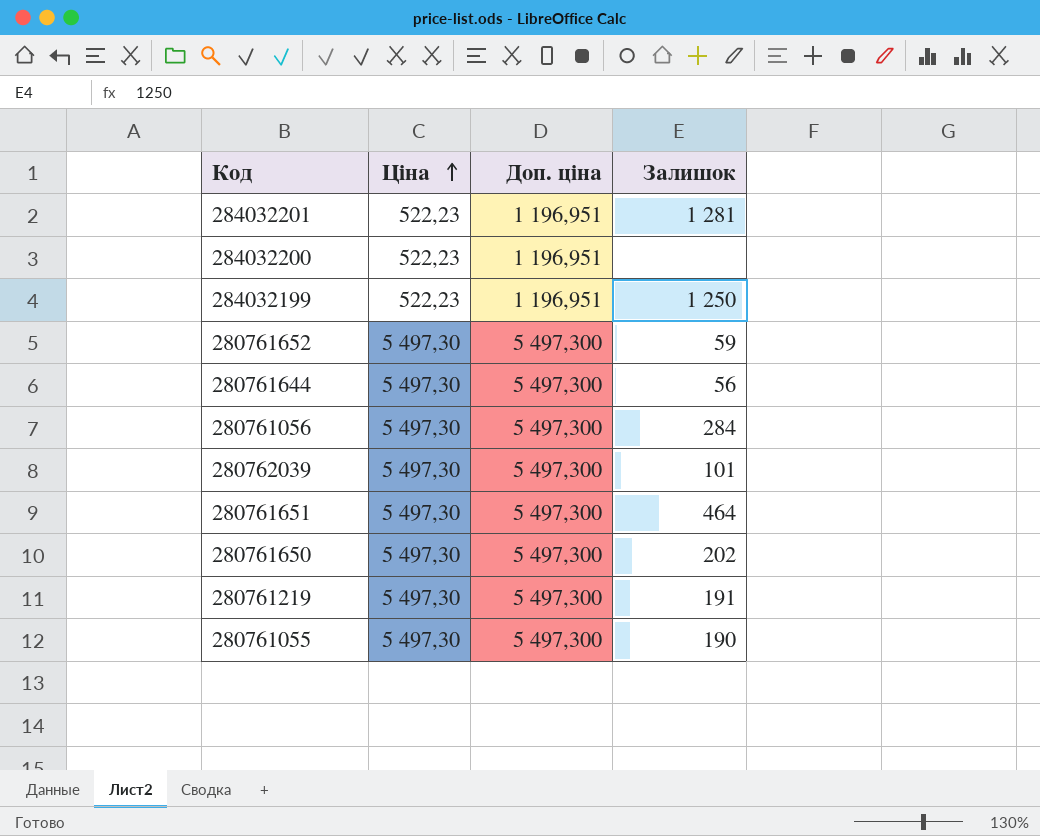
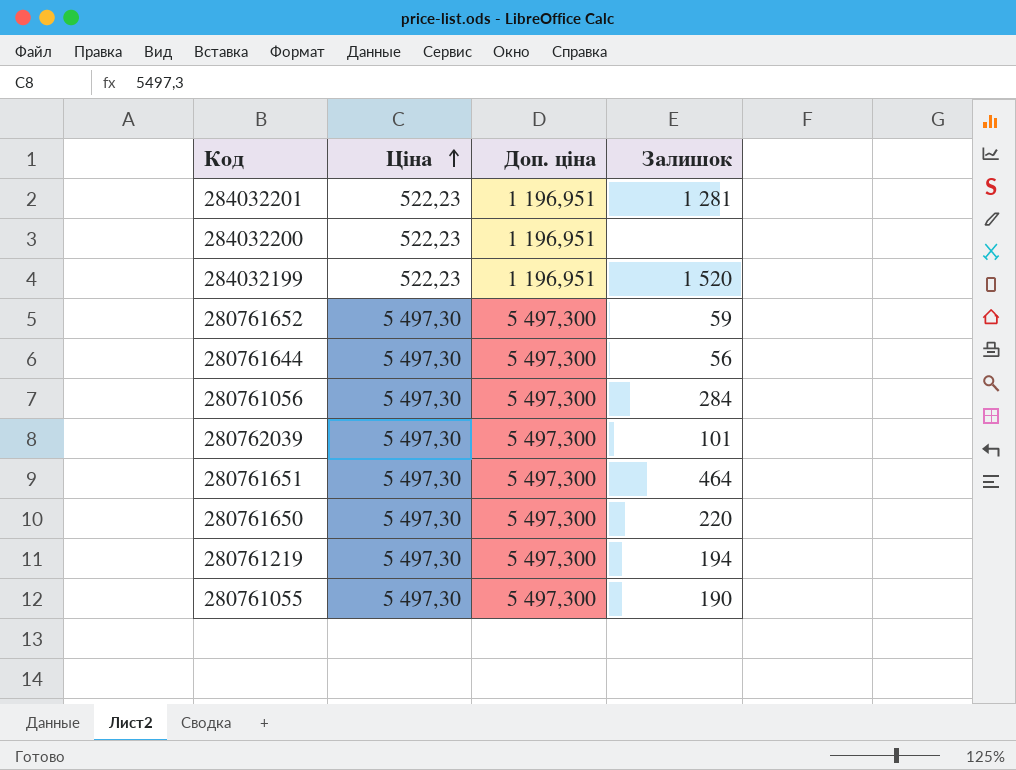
284032199 | Залишок: 1 250 -> 1 520
280761650 | Залишок: 202 -> 220
280761219 | Залишок: 191 -> 194

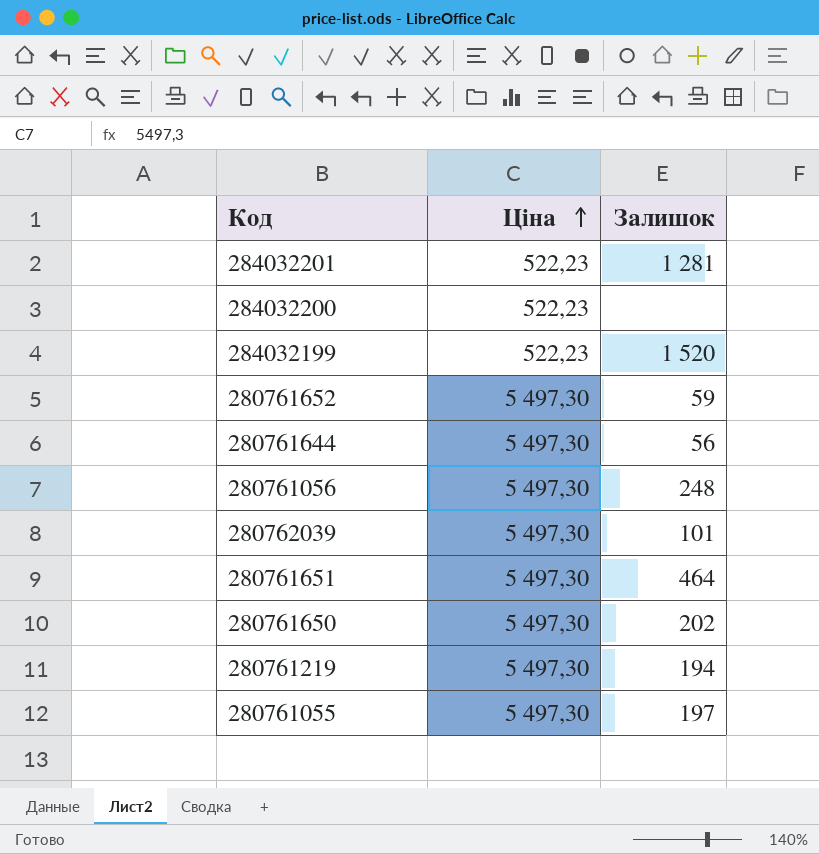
column Доп. ціна | position: 3 -> none
280761056 | Залишок: 284 -> 248
280761650 | Залишок: 220 -> 202
280761055 | Залишок: 190 -> 197

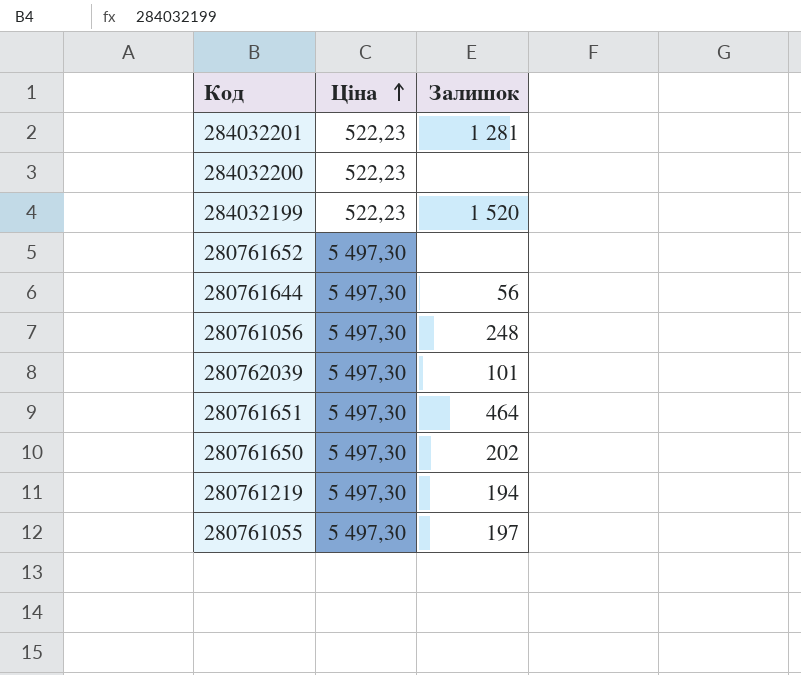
280761652 | Залишок: 59 -> none

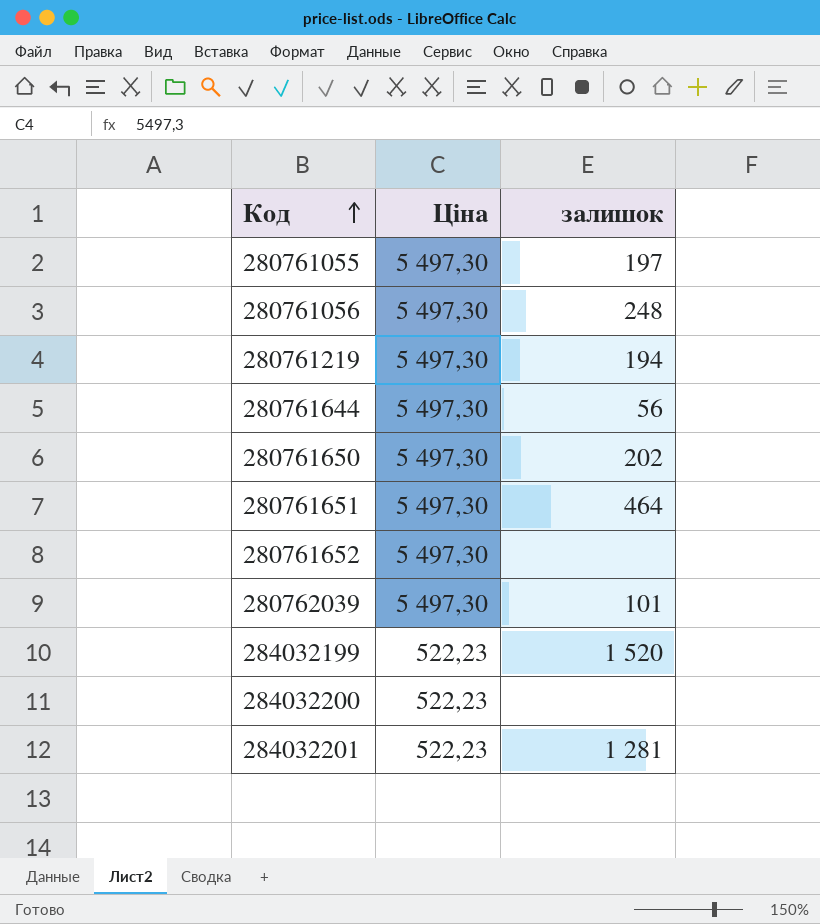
row order: Ціна ascending -> Код ascending
column name: Залишок -> залишок

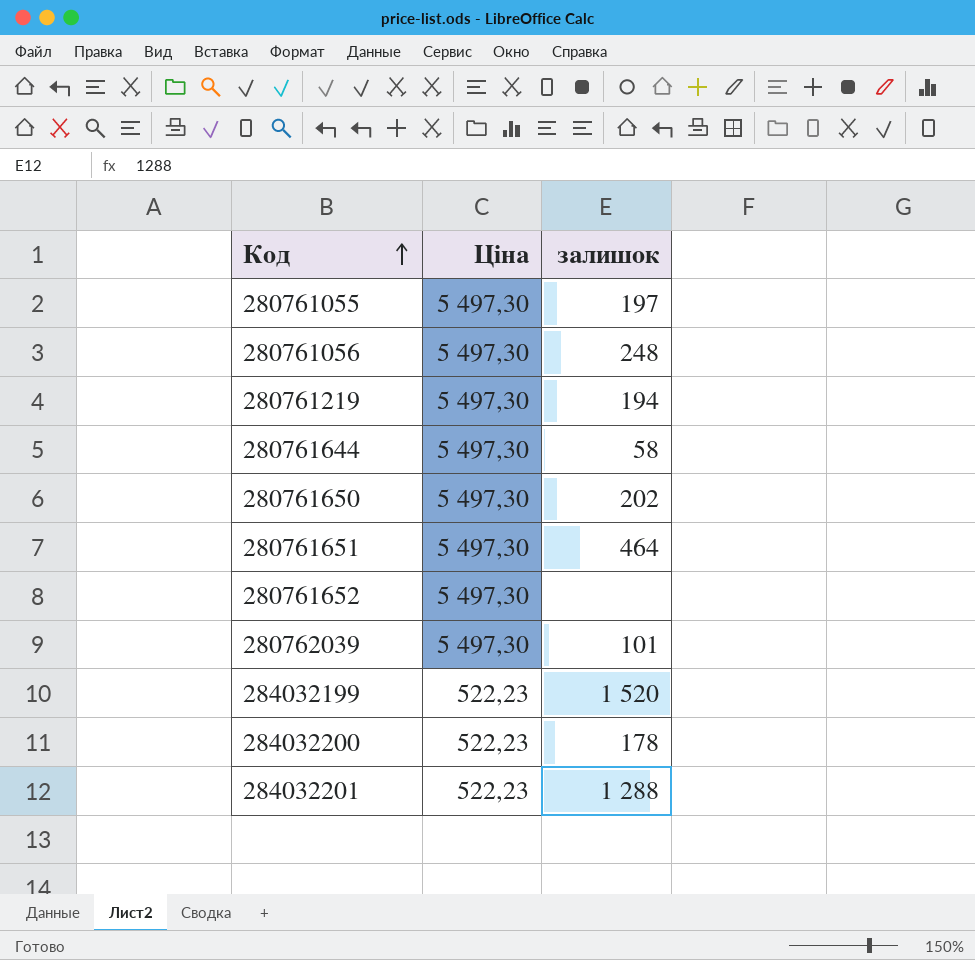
280761644 | залишок: 56 -> 58
284032200 | залишок: none -> 178
284032201 | залишок: 1 281 -> 1 288

